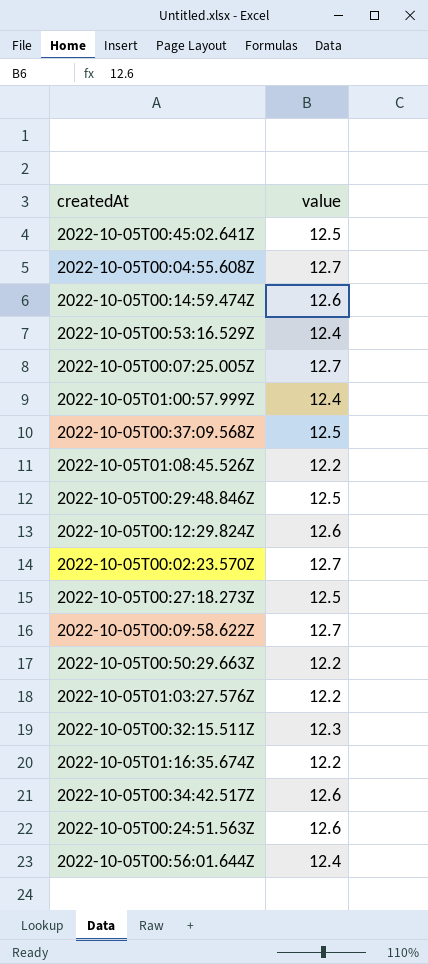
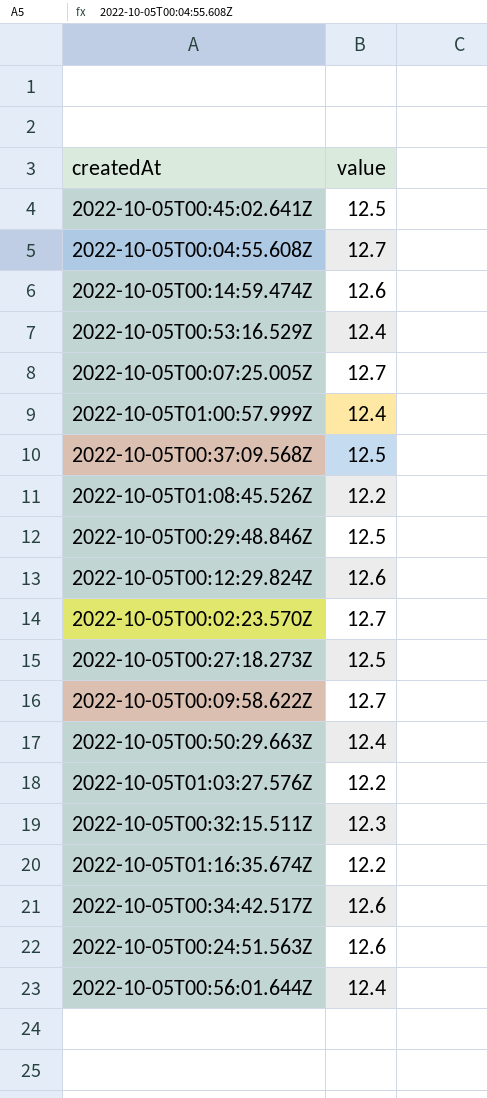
2022-10-05T00:50:29.663Z | value: 12.2 -> 12.4

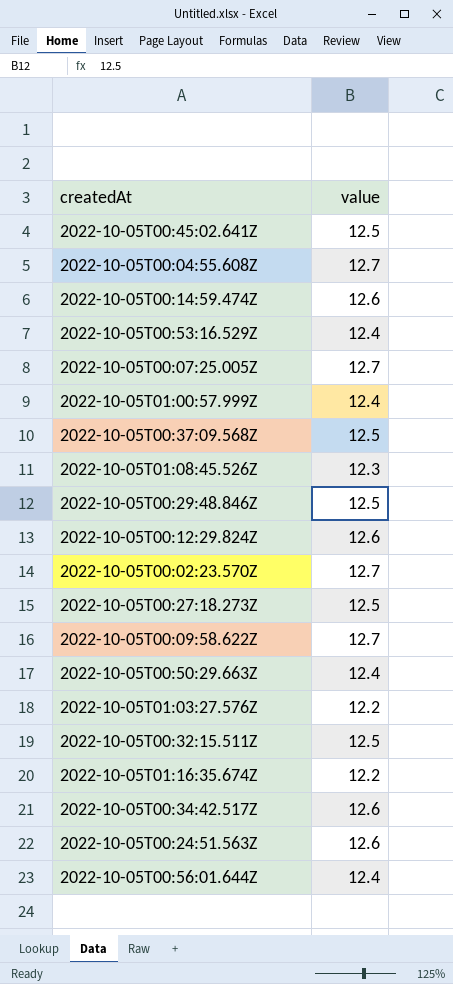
2022-10-05T01:08:45.526Z | value: 12.2 -> 12.3
2022-10-05T00:32:15.511Z | value: 12.3 -> 12.5

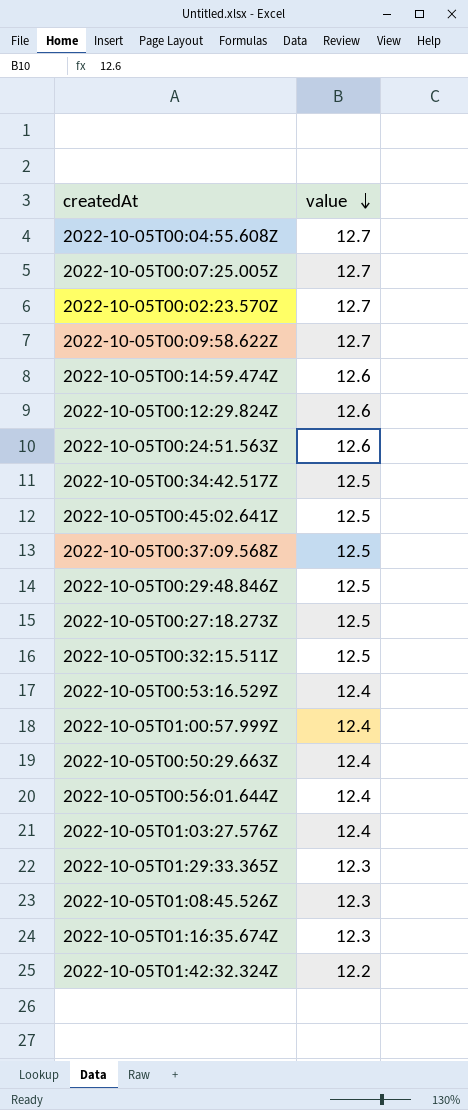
row order: none -> value descending
2022-10-05T00:34:42.517Z | value: 12.6 -> 12.5
2022-10-05T01:03:27.576Z | value: 12.2 -> 12.4
row 2022-10-05T01:29:33.365Z: none -> 12.3
2022-10-05T01:16:35.674Z | value: 12.2 -> 12.3
row 2022-10-05T01:42:32.324Z: none -> 12.2

